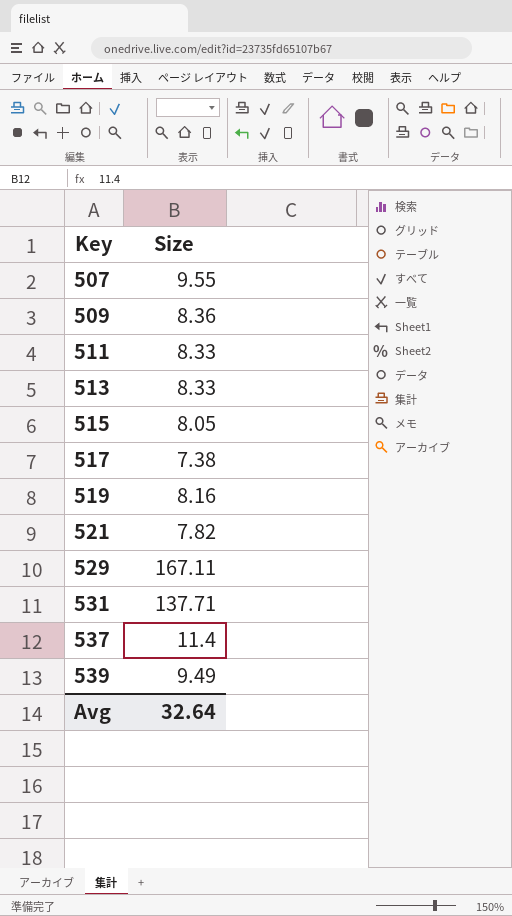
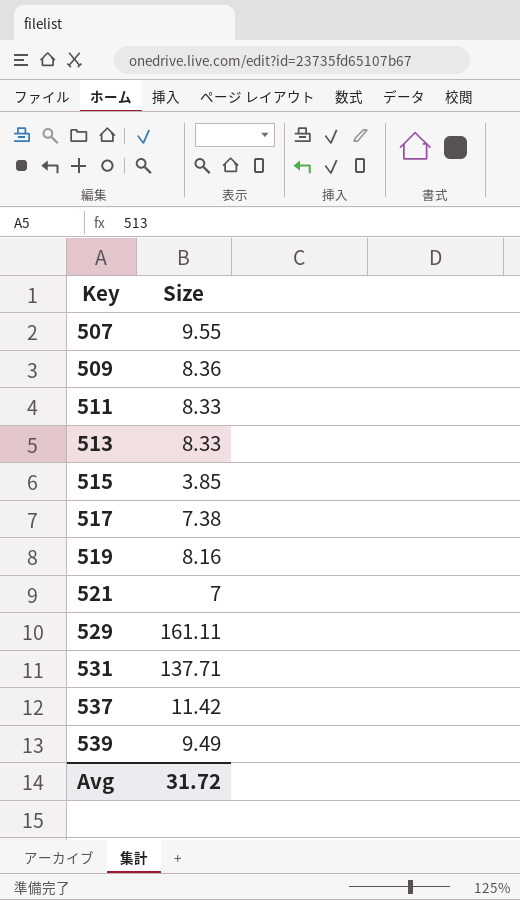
515 | Size: 8.05 -> 3.85
521 | Size: 7.82 -> 7
529 | Size: 167.11 -> 161.11
537 | Size: 11.4 -> 11.42
Avg | Size: 32.64 -> 31.72

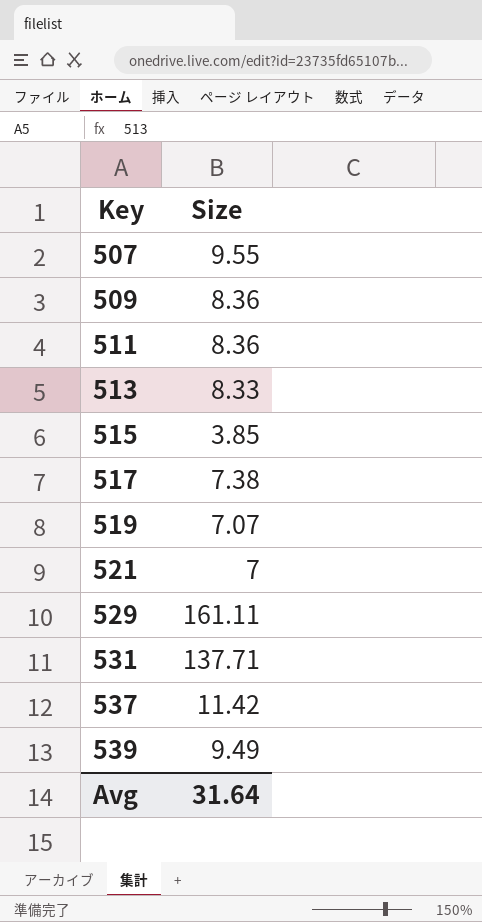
511 | Size: 8.33 -> 8.36
519 | Size: 8.16 -> 7.07
Avg | Size: 31.72 -> 31.64

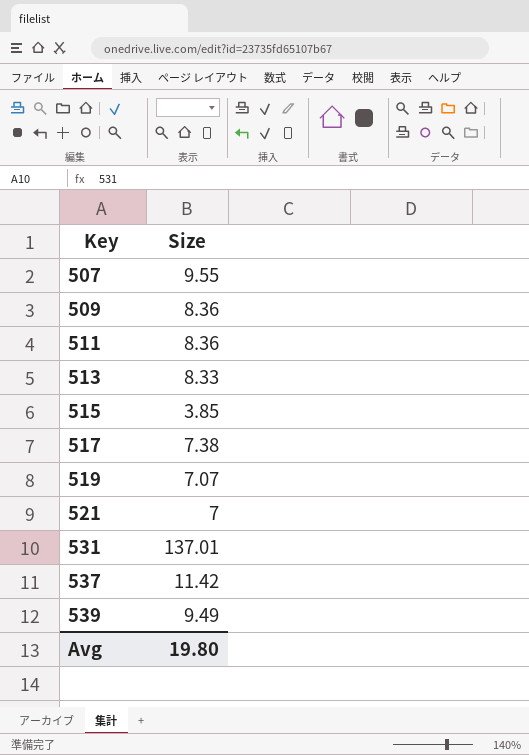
row 529: 161.11 -> none
531 | Size: 137.71 -> 137.01
Avg | Size: 31.64 -> 19.80

